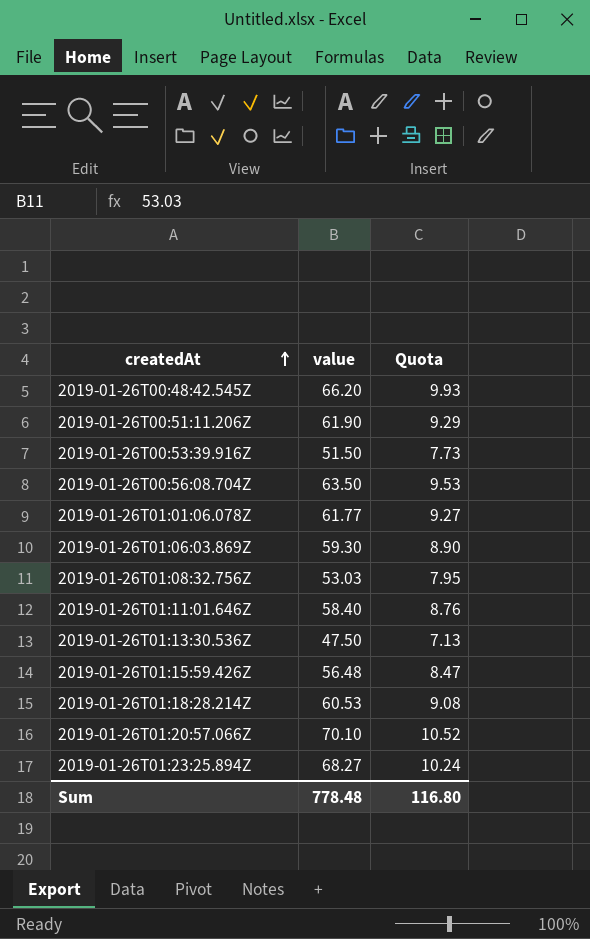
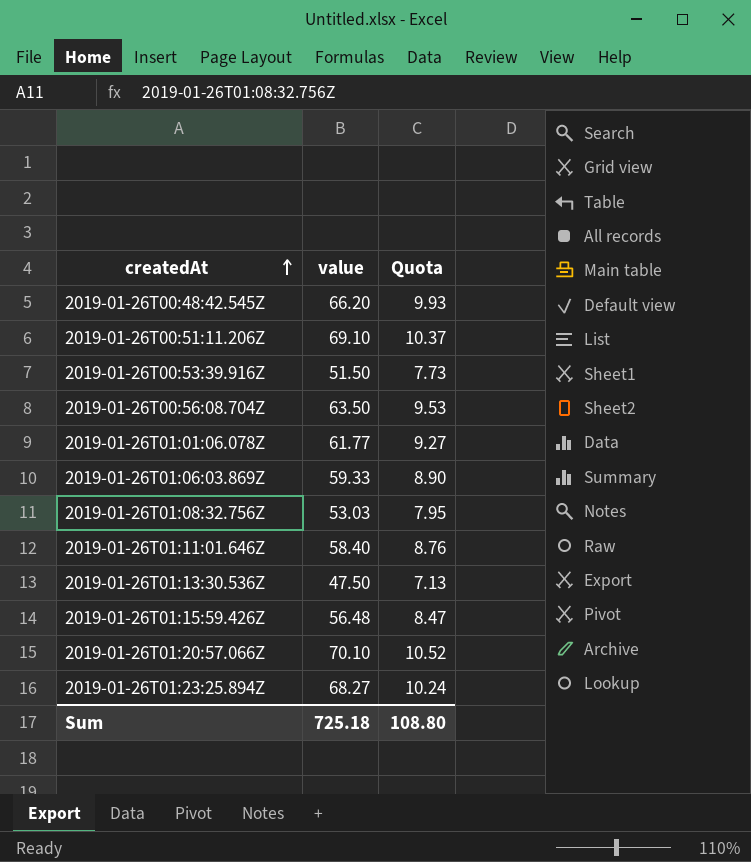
row 2019-01-26T01:18:28.214Z: 60.53 | 9.08 -> none
2019-01-26T00:51:11.206Z | value: 61.90 -> 69.10
2019-01-26T00:51:11.206Z | Quota: 9.29 -> 10.37
2019-01-26T01:06:03.869Z | value: 59.30 -> 59.33
Sum | value: 778.48 -> 725.18
Sum | Quota: 116.80 -> 108.80

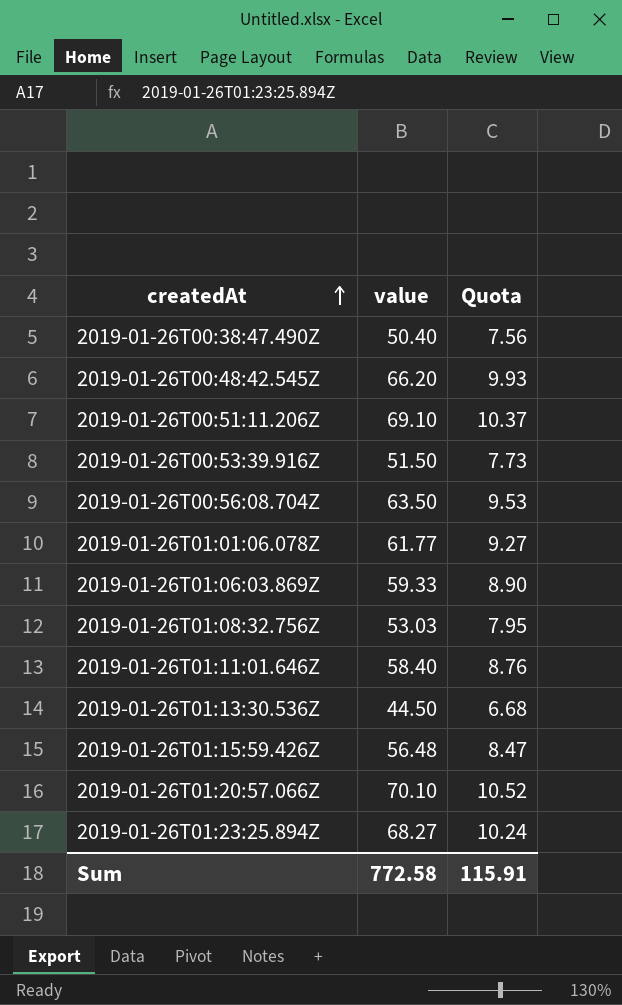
row 2019-01-26T00:38:47.490Z: none -> 50.40 | 7.56
2019-01-26T01:13:30.536Z | value: 47.50 -> 44.50
2019-01-26T01:13:30.536Z | Quota: 7.13 -> 6.68
Sum | value: 725.18 -> 772.58
Sum | Quota: 108.80 -> 115.91

